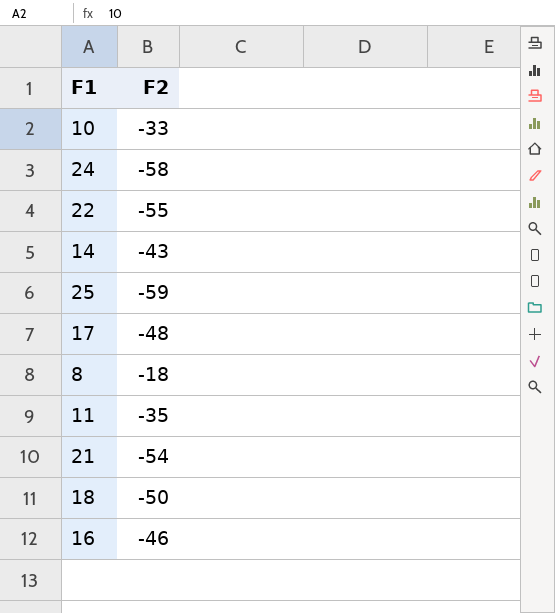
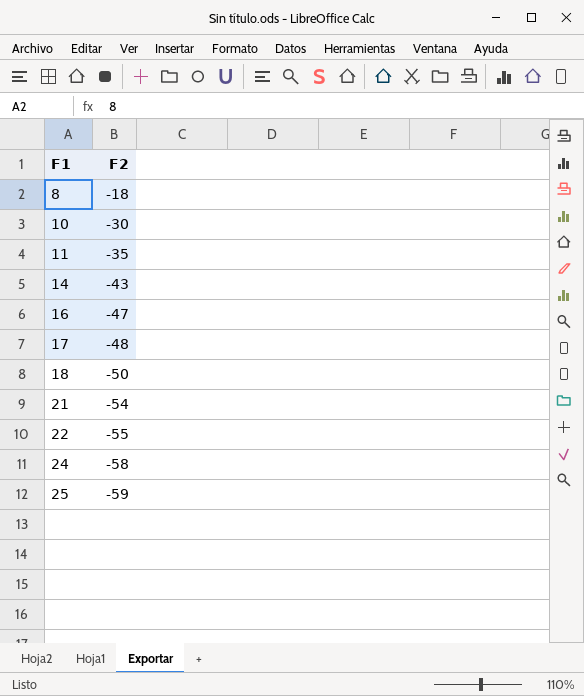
row order: none -> F1 ascending
10 | F2: -33 -> -30
16 | F2: -46 -> -47

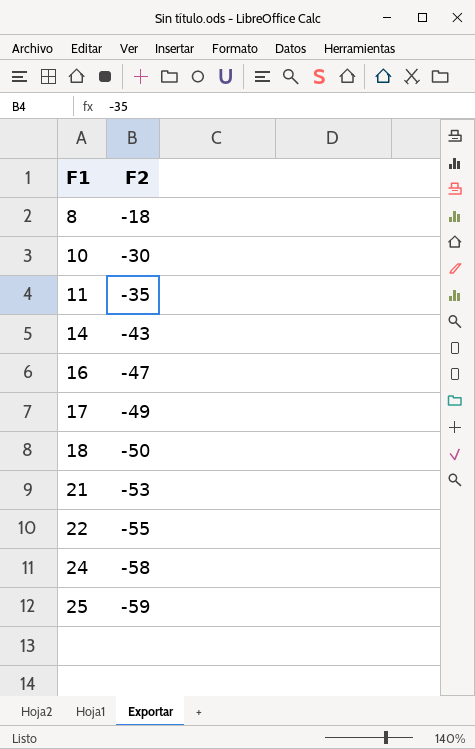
17 | F2: -48 -> -49
21 | F2: -54 -> -53

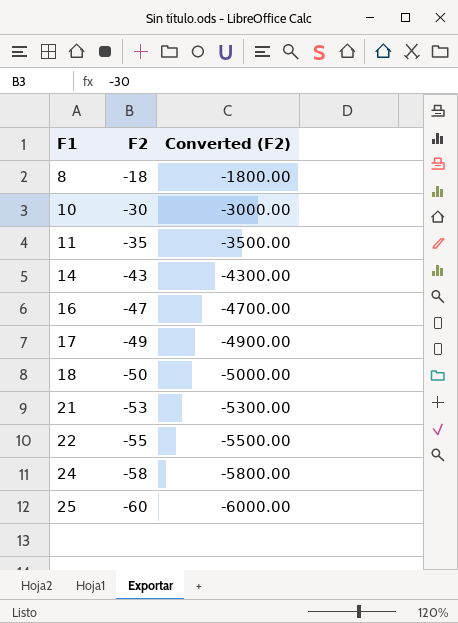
column Converted (F2) | formula: none -> [F2] * 100
25 | F2: -59 -> -60

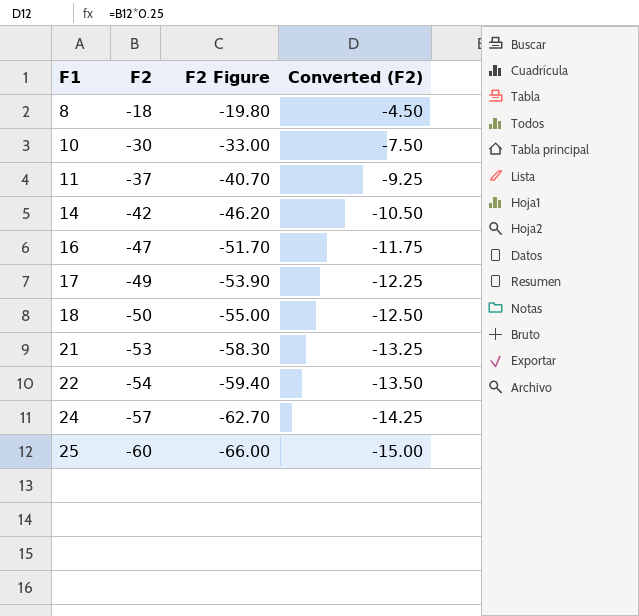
column F2 Figure | formula: none -> [F2] * 1.1
column Converted (F2) | formula: [F2] * 100 -> [F2] * 0.25
11 | F2: -35 -> -37
14 | F2: -43 -> -42
22 | F2: -55 -> -54
24 | F2: -58 -> -57

